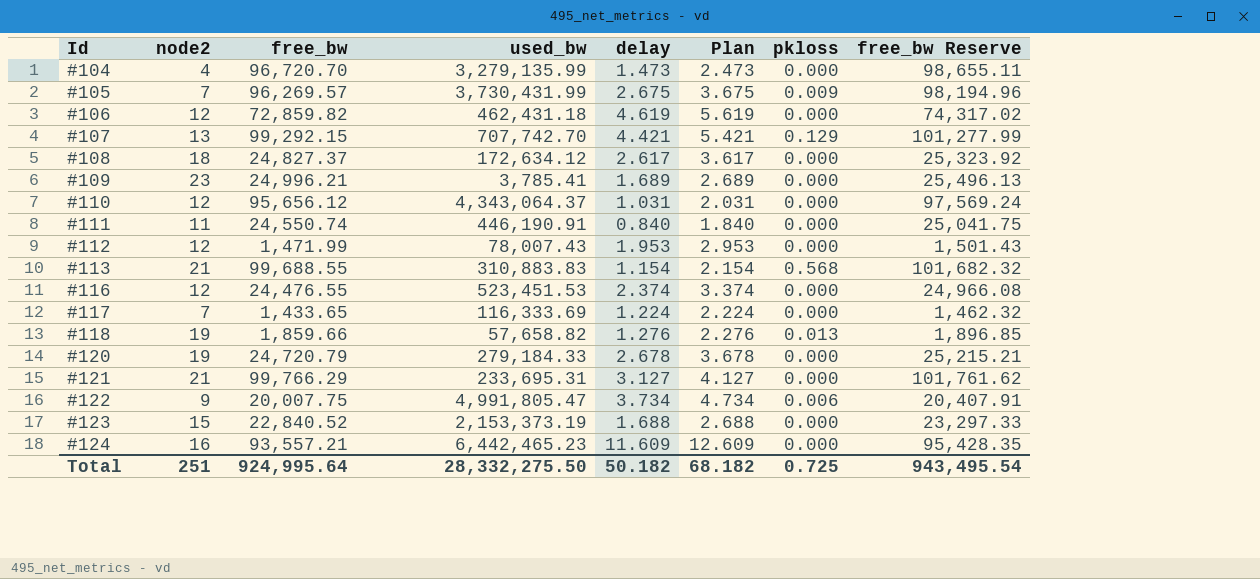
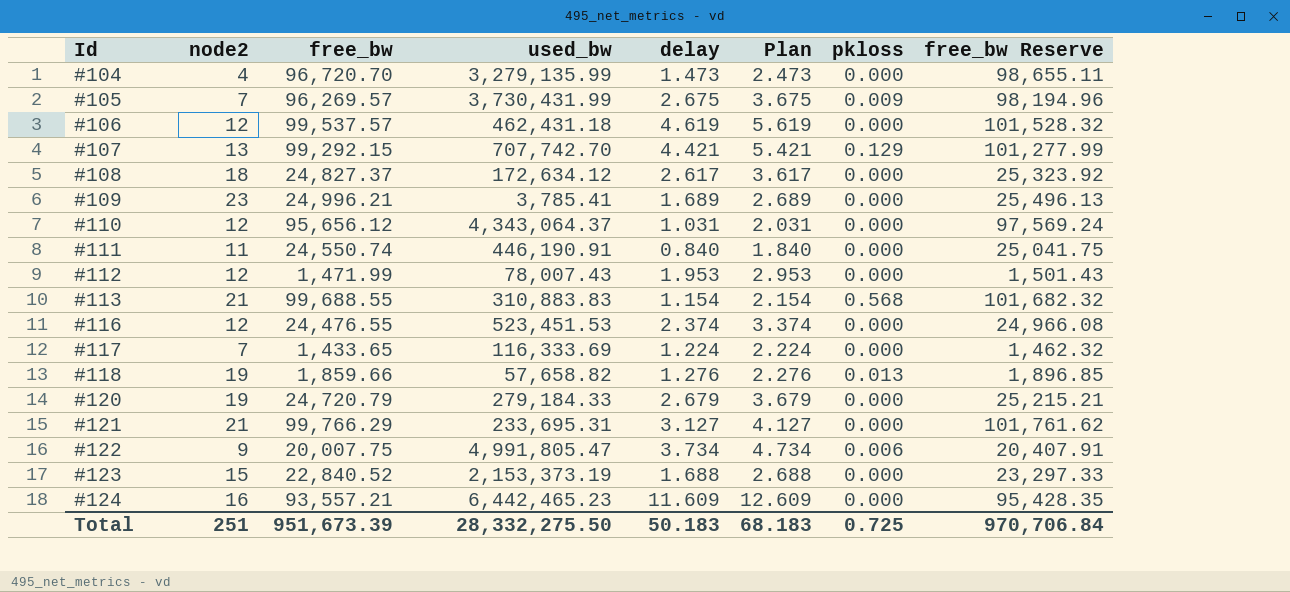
#106 | free_bw: 72,859.82 -> 99,537.57
#106 | free_bw Reserve: 74,317.02 -> 101,528.32
#120 | delay: 2.678 -> 2.679
#120 | Plan: 3.678 -> 3.679
Total | free_bw: 924,995.64 -> 951,673.39
Total | delay: 50.182 -> 50.183
Total | Plan: 68.182 -> 68.183
Total | free_bw Reserve: 943,495.54 -> 970,706.84

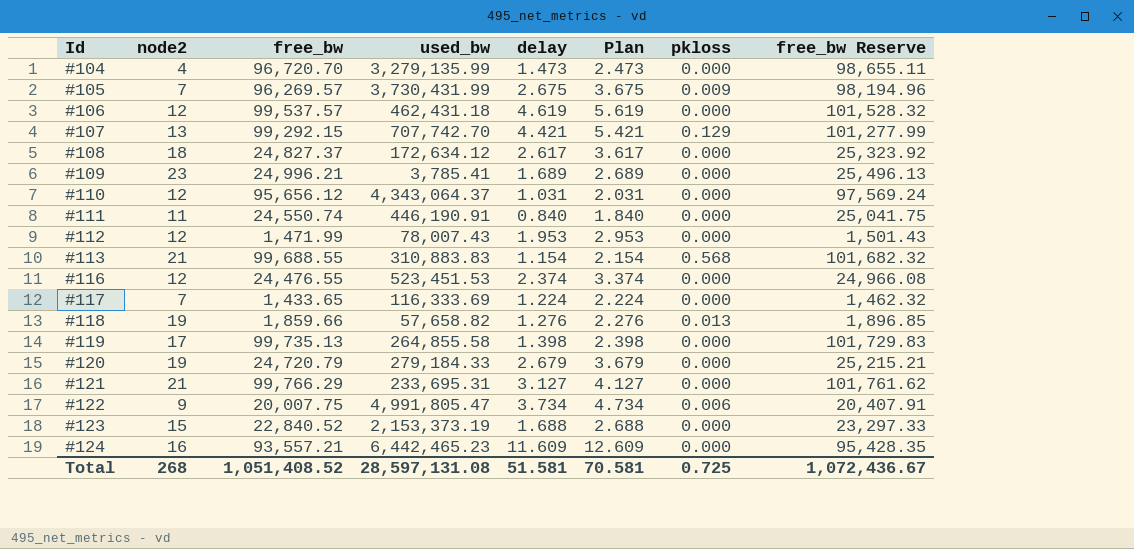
row #119: none -> 17 | 99,735.13 | 264,855.58 | 1.398 | 2.398 | 0.000 | 101,729.83
Total | node2: 251 -> 268
Total | free_bw: 951,673.39 -> 1,051,408.52
Total | used_bw: 28,332,275.50 -> 28,597,131.08
Total | delay: 50.183 -> 51.581
Total | Plan: 68.183 -> 70.581
Total | free_bw Reserve: 970,706.84 -> 1,072,436.67

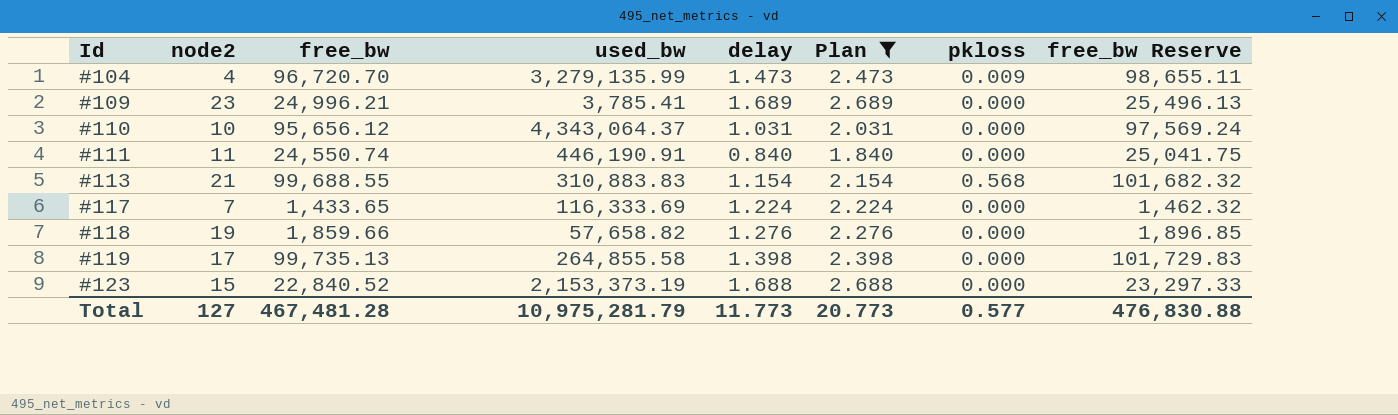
filter: none -> Plan <= 2.689
#104 | pkloss: 0.000 -> 0.009
#110 | node2: 12 -> 10
#118 | pkloss: 0.013 -> 0.000
Total | node2: 268 -> 127
Total | free_bw: 1,051,408.52 -> 467,481.28
Total | used_bw: 28,597,131.08 -> 10,975,281.79
Total | delay: 51.581 -> 11.773
Total | Plan: 70.581 -> 20.773
Total | pkloss: 0.725 -> 0.577
Total | free_bw Reserve: 1,072,436.67 -> 476,830.88

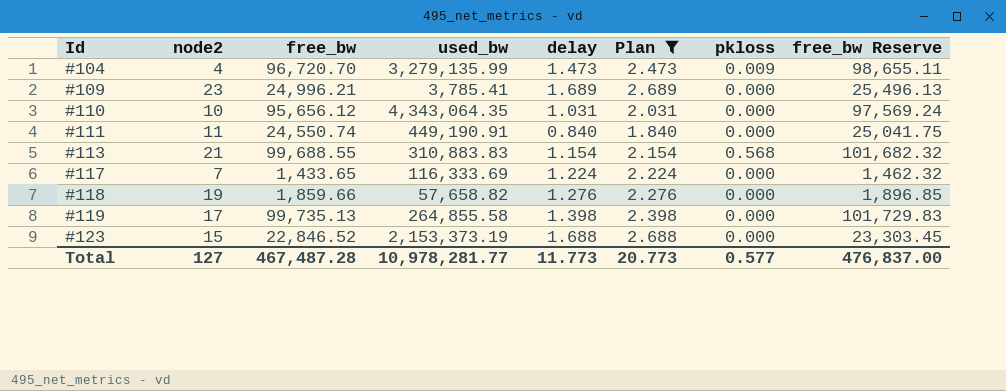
#110 | used_bw: 4,343,064.37 -> 4,343,064.35
#111 | used_bw: 446,190.91 -> 449,190.91
#123 | free_bw: 22,840.52 -> 22,846.52
#123 | free_bw Reserve: 23,297.33 -> 23,303.45
Total | free_bw: 467,481.28 -> 467,487.28
Total | used_bw: 10,975,281.79 -> 10,978,281.77
Total | free_bw Reserve: 476,830.88 -> 476,837.00

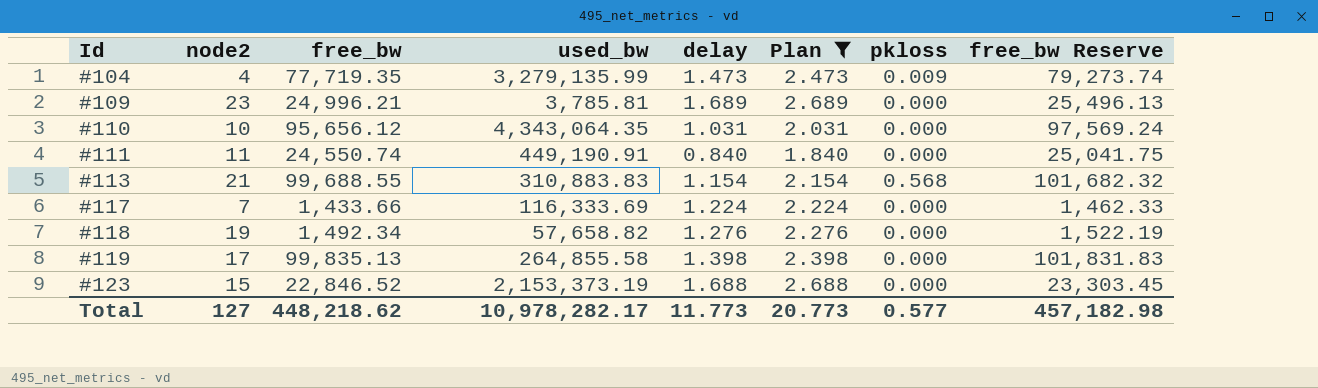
#104 | free_bw: 96,720.70 -> 77,719.35
#104 | free_bw Reserve: 98,655.11 -> 79,273.74
#109 | used_bw: 3,785.41 -> 3,785.81
#117 | free_bw: 1,433.65 -> 1,433.66
#117 | free_bw Reserve: 1,462.32 -> 1,462.33
#118 | free_bw: 1,859.66 -> 1,492.34
#118 | free_bw Reserve: 1,896.85 -> 1,522.19
#119 | free_bw: 99,735.13 -> 99,835.13
#119 | free_bw Reserve: 101,729.83 -> 101,831.83
Total | free_bw: 467,487.28 -> 448,218.62
Total | used_bw: 10,978,281.77 -> 10,978,282.17
Total | free_bw Reserve: 476,837.00 -> 457,182.98

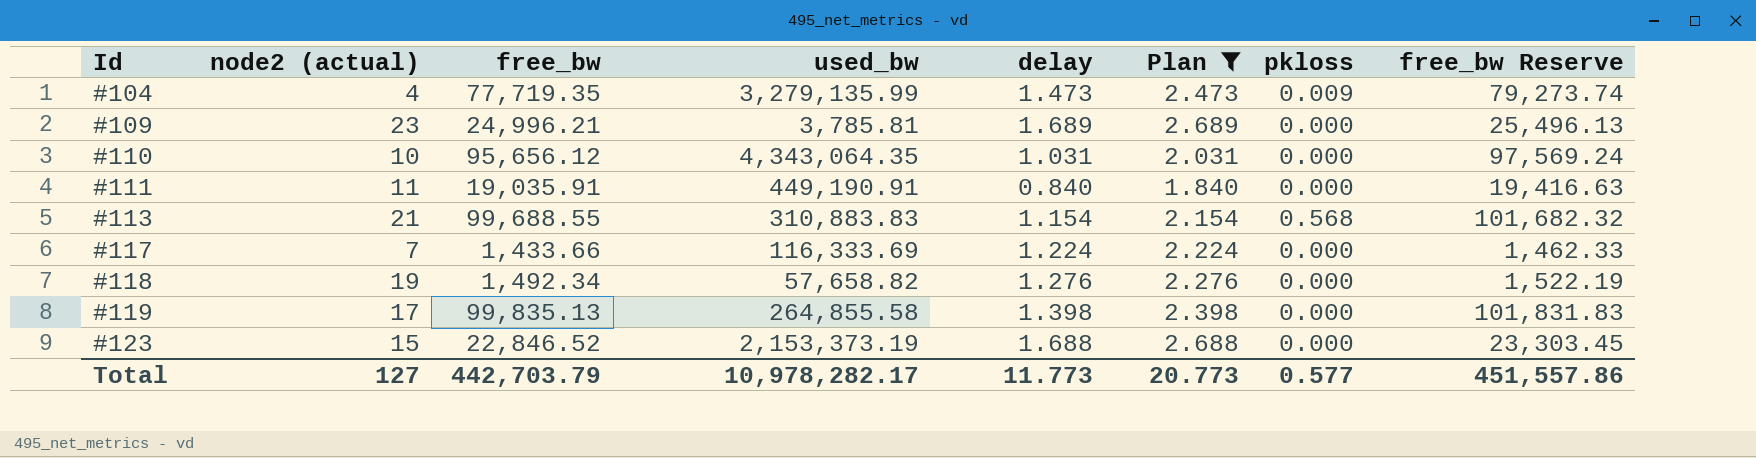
column name: node2 -> node2 (actual)
#111 | free_bw: 24,550.74 -> 19,035.91
#111 | free_bw Reserve: 25,041.75 -> 19,416.63
Total | free_bw: 448,218.62 -> 442,703.79
Total | free_bw Reserve: 457,182.98 -> 451,557.86

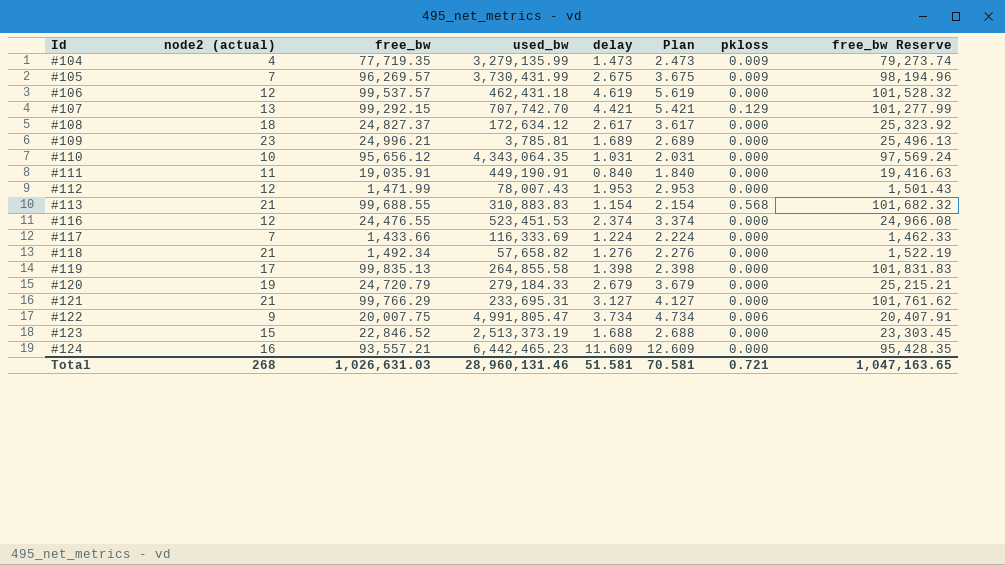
filter: Plan <= 2.689 -> none
#118 | node2 (actual): 19 -> 21
#123 | used_bw: 2,153,373.19 -> 2,513,373.19
Total | node2 (actual): 127 -> 268
Total | free_bw: 442,703.79 -> 1,026,631.03
Total | used_bw: 10,978,282.17 -> 28,960,131.46
Total | delay: 11.773 -> 51.581
Total | Plan: 20.773 -> 70.581
Total | pkloss: 0.577 -> 0.721
Total | free_bw Reserve: 451,557.86 -> 1,047,163.65

